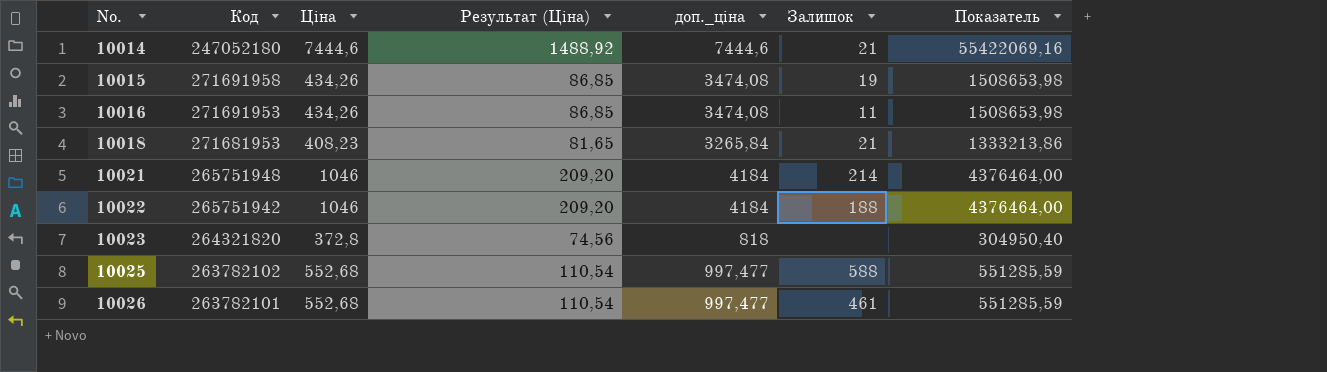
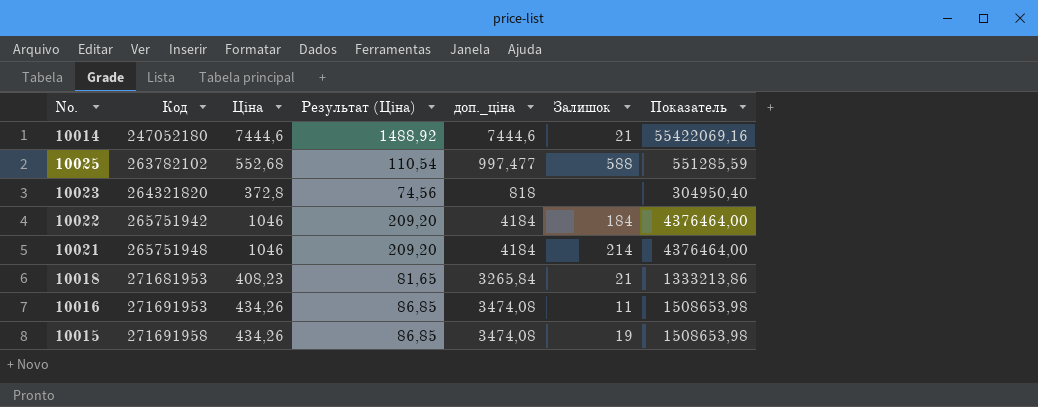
row order: No. ascending -> Код ascending
row 10026: 263782101 | 552,68 | 110,54 | 997,477 | 461 | 551285,59 -> none
10022 | Залишок: 188 -> 184

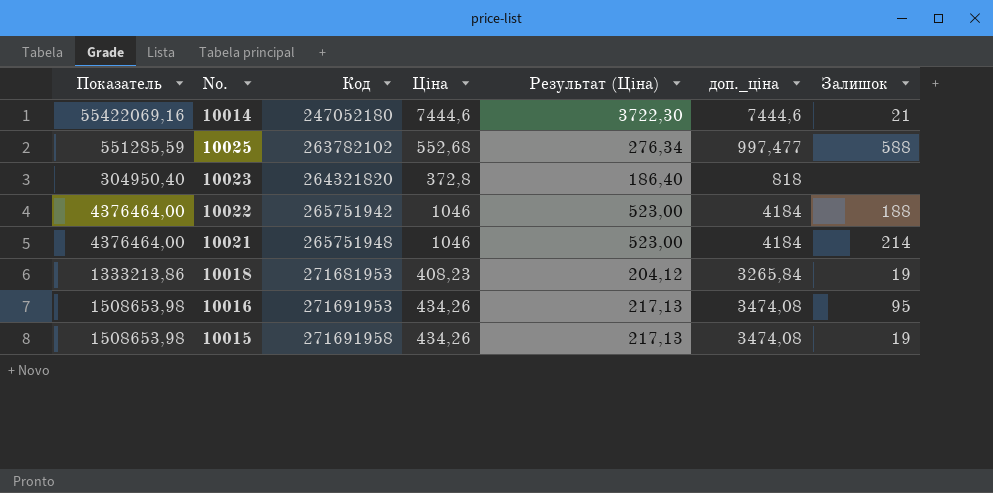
column Показатель | position: 7 -> 1
column Результат (Ціна) | formula: [Ціна] * 0,2 -> [Ціна] * 0,5
10022 | Залишок: 184 -> 188
10018 | Залишок: 21 -> 19
10016 | Залишок: 11 -> 95

